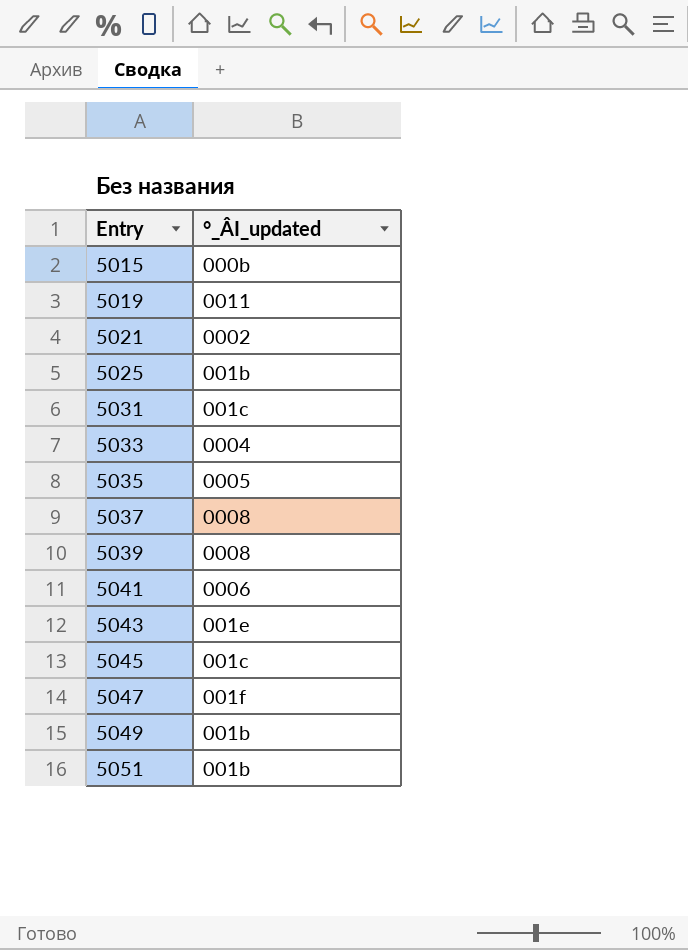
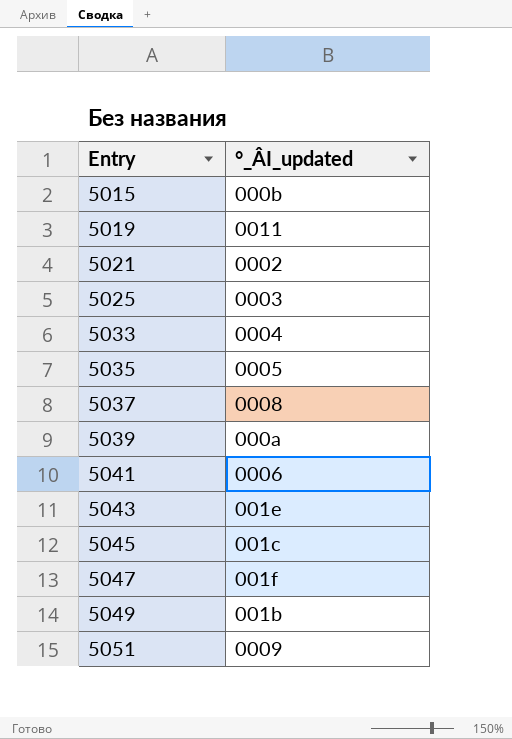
row 5031: 001c -> none
5025 | °_ÂI_updated: 001b -> 0003
5039 | °_ÂI_updated: 0008 -> 000a
5051 | °_ÂI_updated: 001b -> 0009

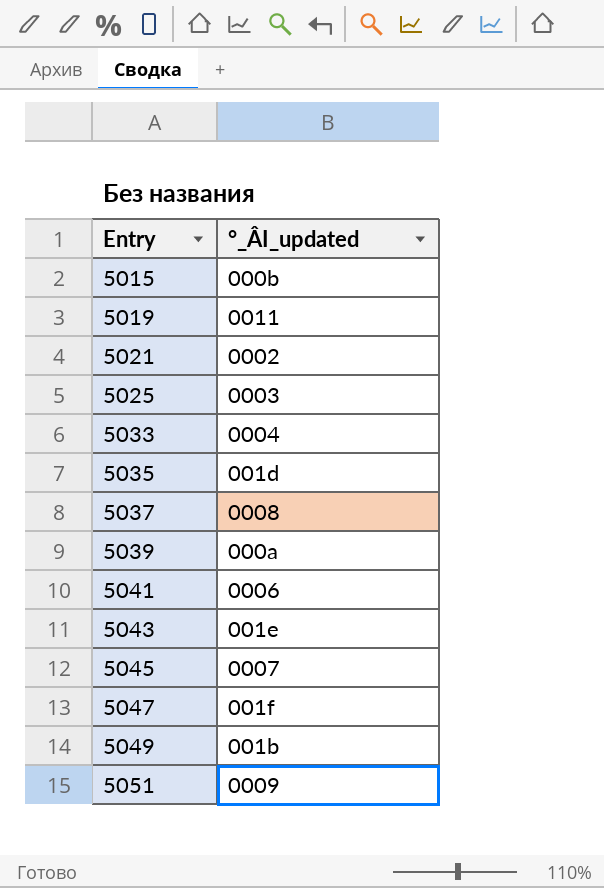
5035 | °_ÂI_updated: 0005 -> 001d
5045 | °_ÂI_updated: 001c -> 0007

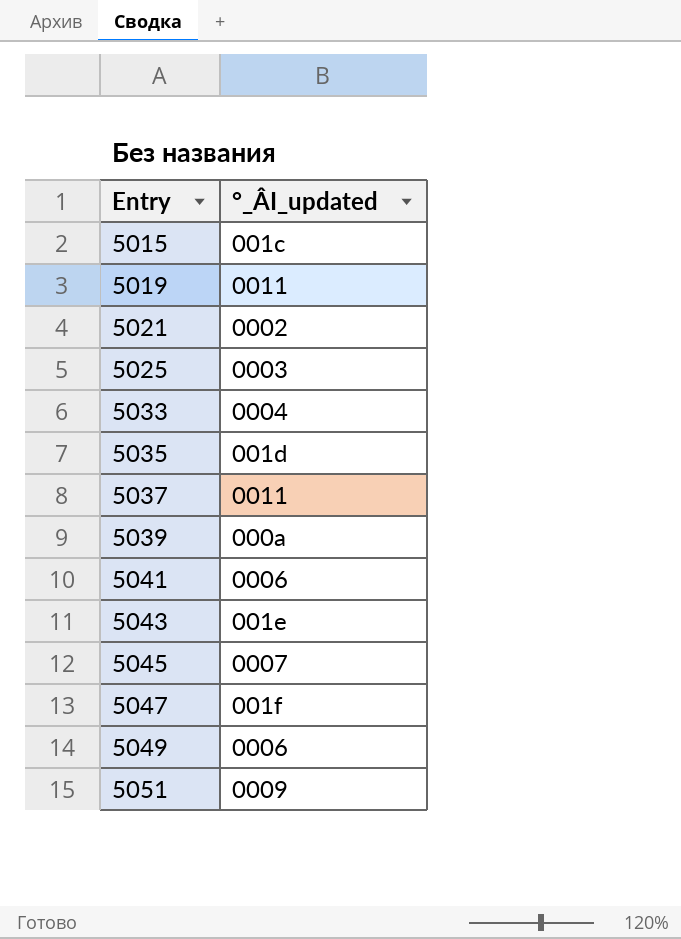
5015 | °_ÂI_updated: 000b -> 001c
5037 | °_ÂI_updated: 0008 -> 0011
5049 | °_ÂI_updated: 001b -> 0006

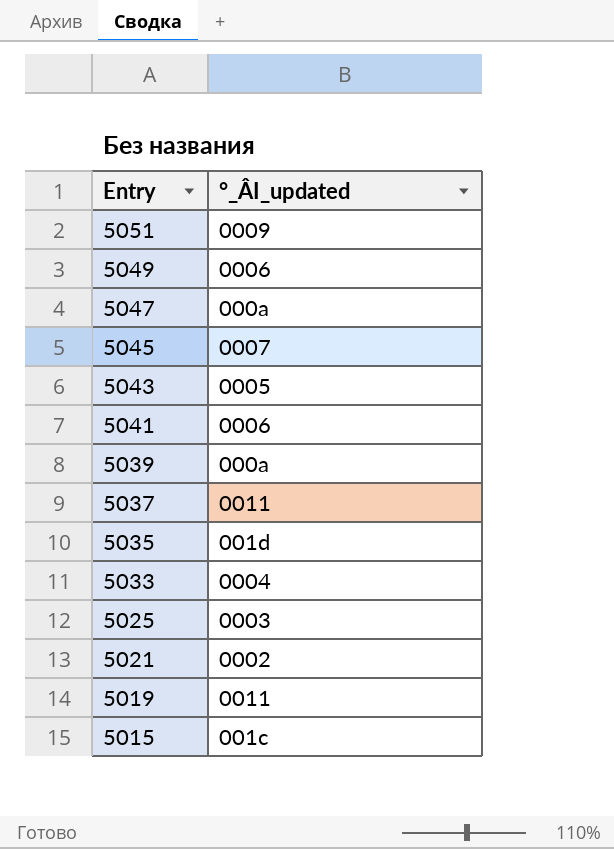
row order: Entry ascending -> Entry descending
5047 | °_ÂI_updated: 001f -> 000a
5043 | °_ÂI_updated: 001e -> 0005

